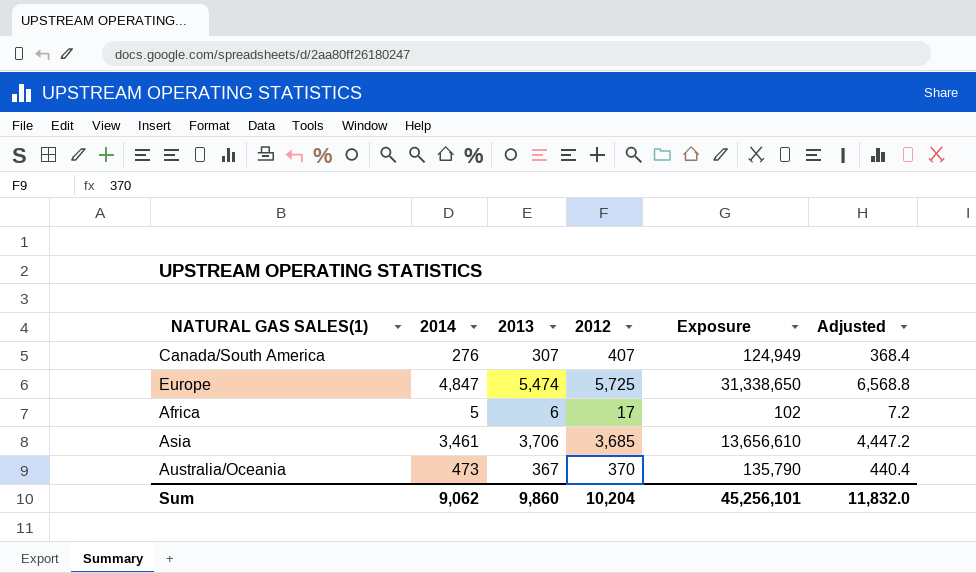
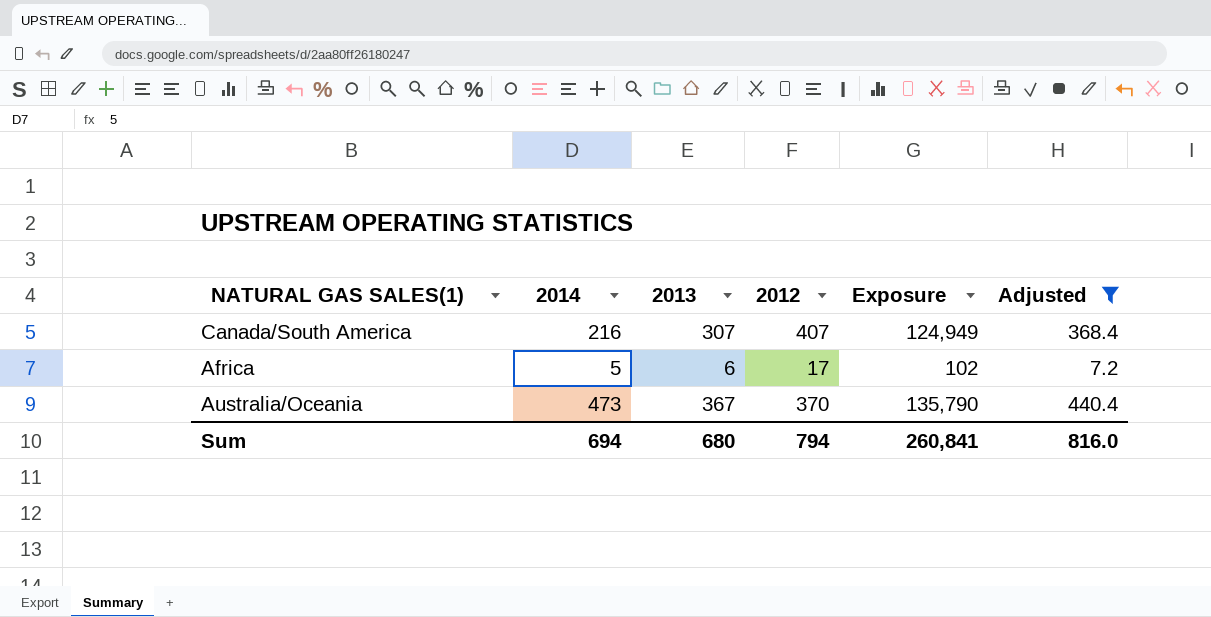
filter: none -> Adjusted <= 440.4
Canada/South America | 2014: 276 -> 216
Sum | 2014: 9,062 -> 694
Sum | 2013: 9,860 -> 680
Sum | 2012: 10,204 -> 794
Sum | Exposure: 45,256,101 -> 260,841
Sum | Adjusted: 11,832.0 -> 816.0

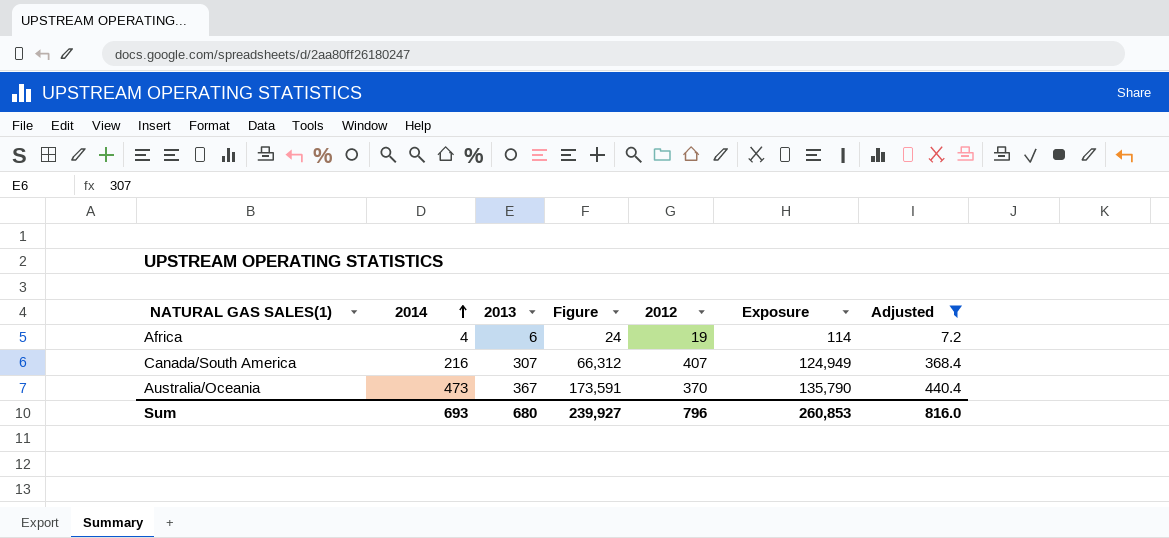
row order: none -> 2014 ascending
column Figure | formula: none -> [2014] * [2013]
Africa | 2014: 5 -> 4
Africa | 2012: 17 -> 19
Africa | Exposure: 102 -> 114
Sum | 2014: 694 -> 693
Sum | 2012: 794 -> 796
Sum | Exposure: 260,841 -> 260,853

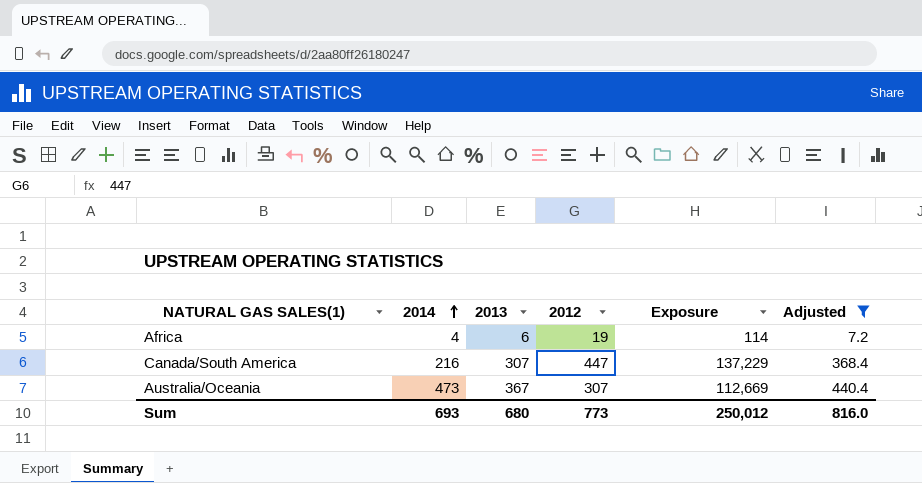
column Figure | formula: [2014] * [2013] -> none
Canada/South America | 2012: 407 -> 447
Canada/South America | Exposure: 124,949 -> 137,229
Australia/Oceania | 2012: 370 -> 307
Australia/Oceania | Exposure: 135,790 -> 112,669
Sum | 2012: 796 -> 773
Sum | Exposure: 260,853 -> 250,012

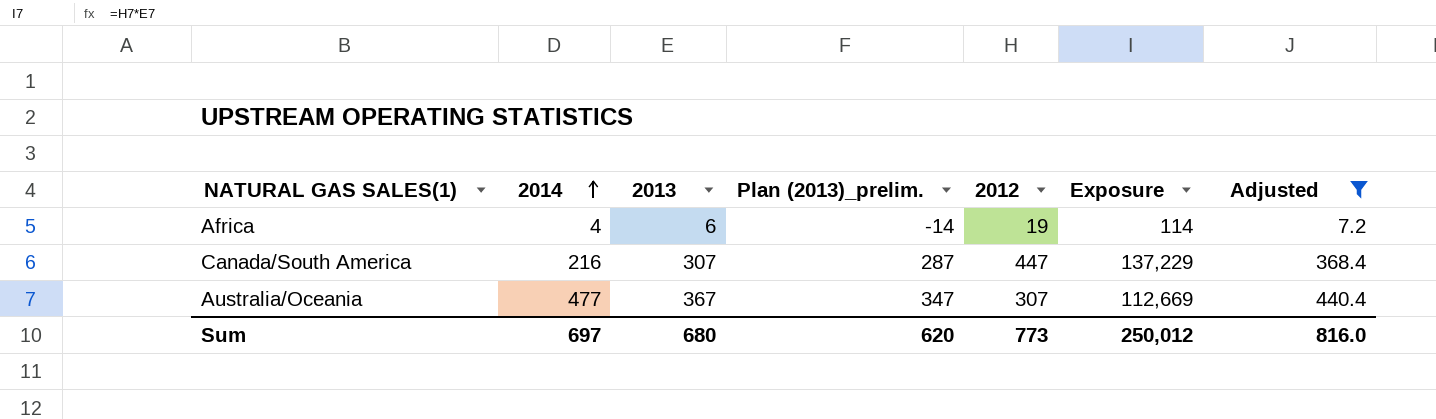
column Plan (2013)_prelim. | formula: none -> [2013] - 20
Australia/Oceania | 2014: 473 -> 477
Sum | 2014: 693 -> 697

